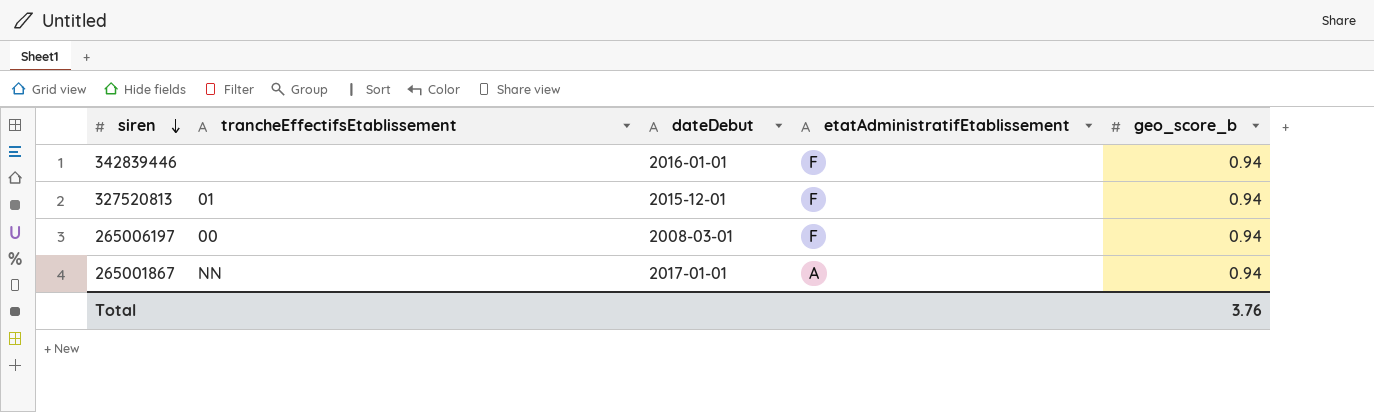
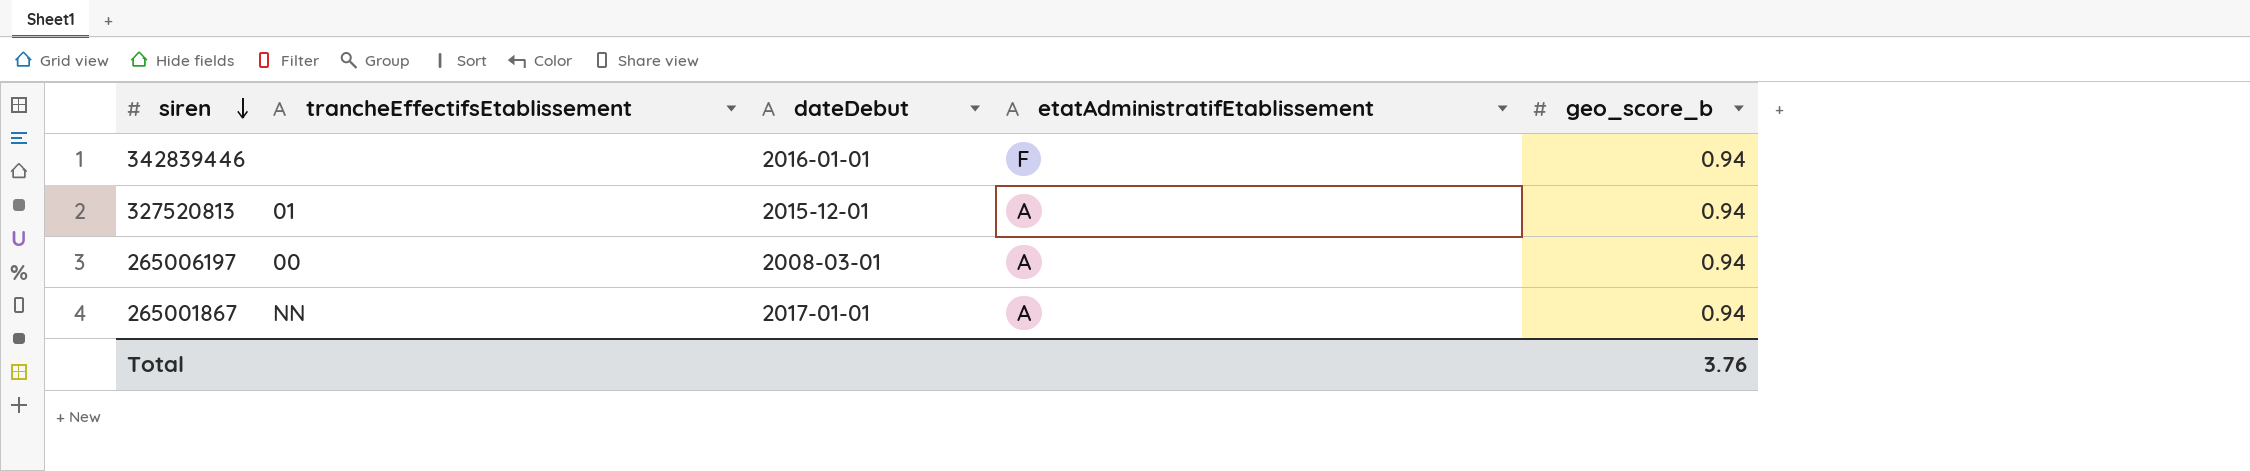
327520813 | etatAdministratifEtablissement: F -> A
265006197 | etatAdministratifEtablissement: F -> A

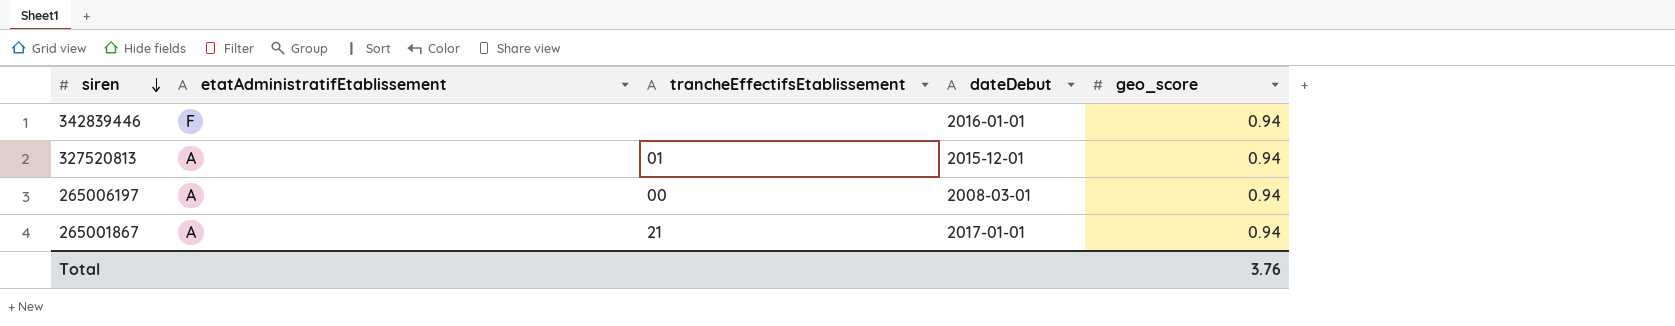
column etatAdministratifEtablissement | position: 4 -> 2
column name: geo_score_b -> geo_score
265001867 | trancheEffectifsEtablissement: NN -> 21

